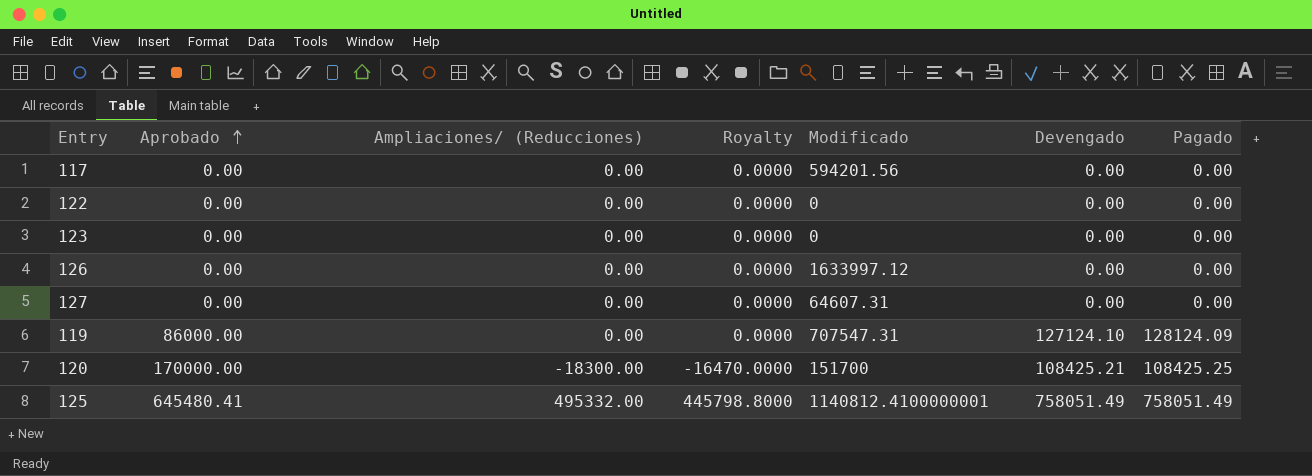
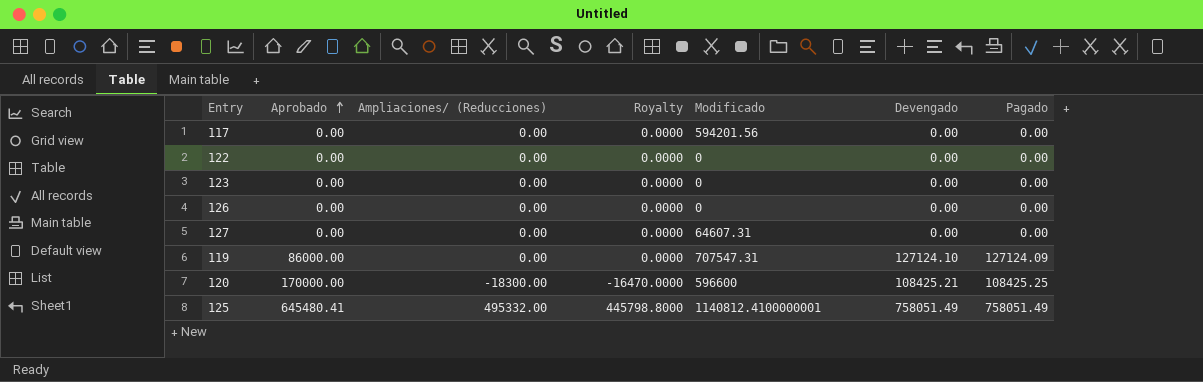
126 | Modificado: 1633997.12 -> 0
119 | Pagado: 128124.09 -> 127124.09
120 | Modificado: 151700 -> 596600

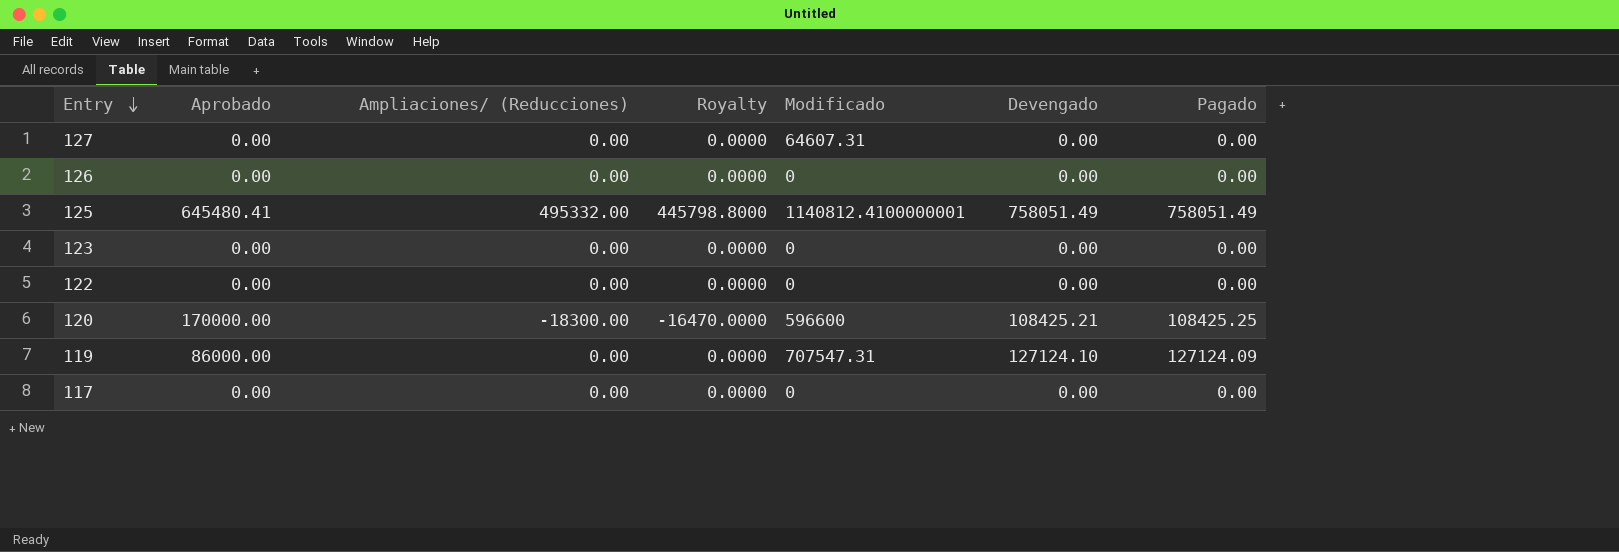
row order: Aprobado ascending -> Entry descending
117 | Modificado: 594201.56 -> 0

